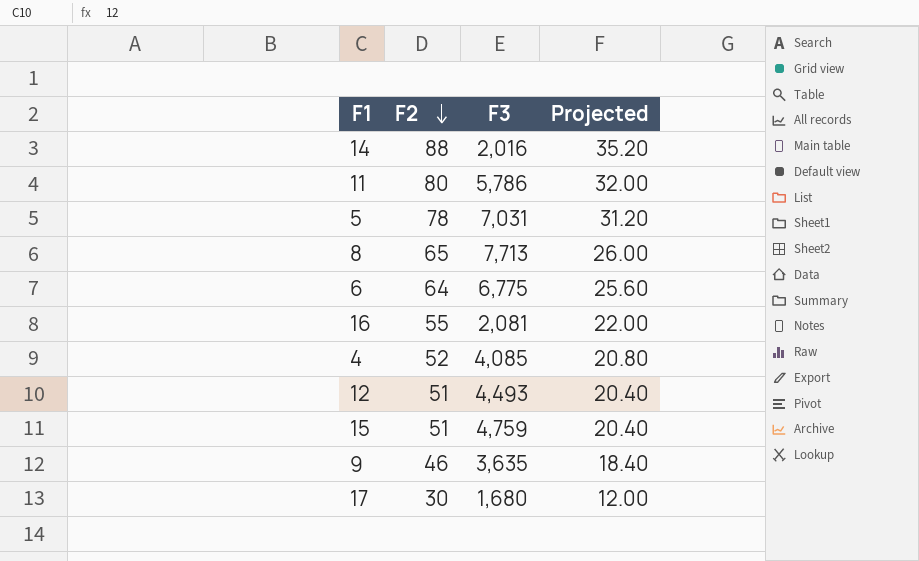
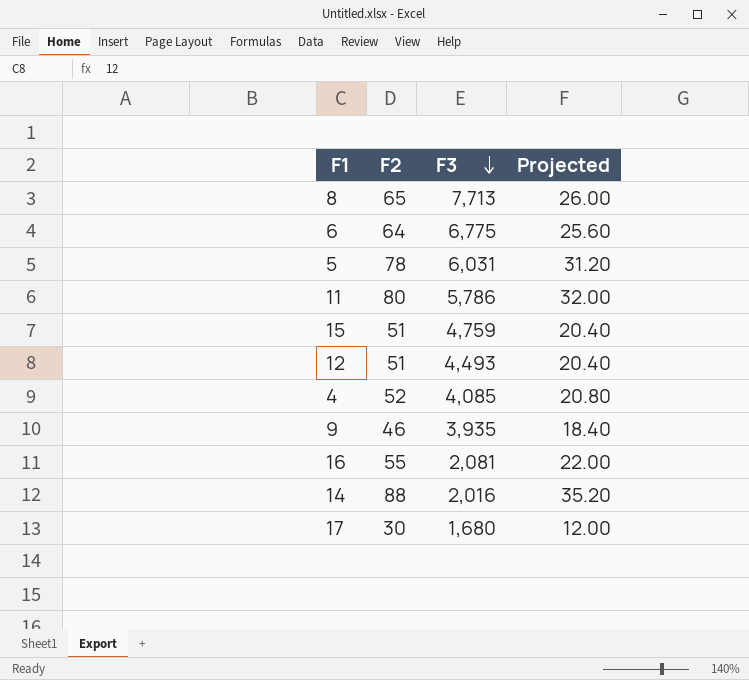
row order: F2 descending -> F3 descending
5 | F3: 7,031 -> 6,031
9 | F3: 3,635 -> 3,935

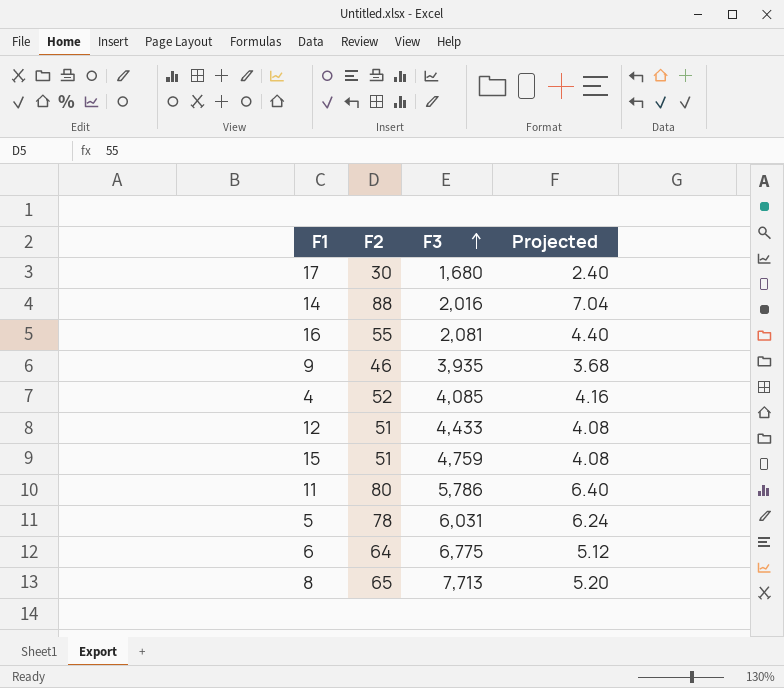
row order: F3 descending -> F3 ascending
column Projected | formula: [F2] * 0.4 -> [F2] * 0.08
12 | F3: 4,493 -> 4,433

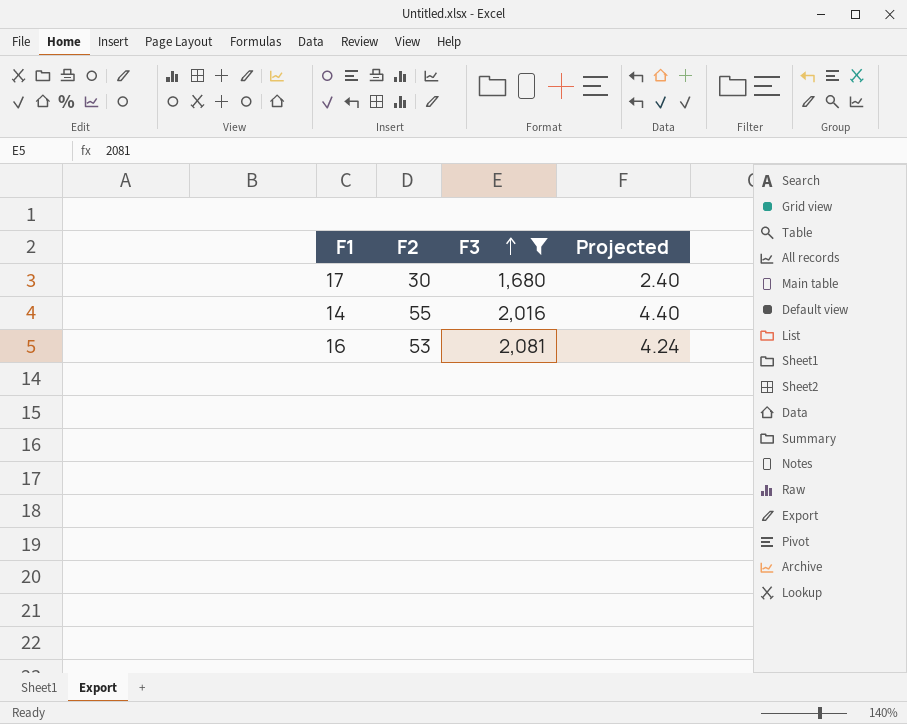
filter: none -> F3 <= 2,081
14 | F2: 88 -> 55
14 | Projected: 7.04 -> 4.40
16 | F2: 55 -> 53
16 | Projected: 4.40 -> 4.24

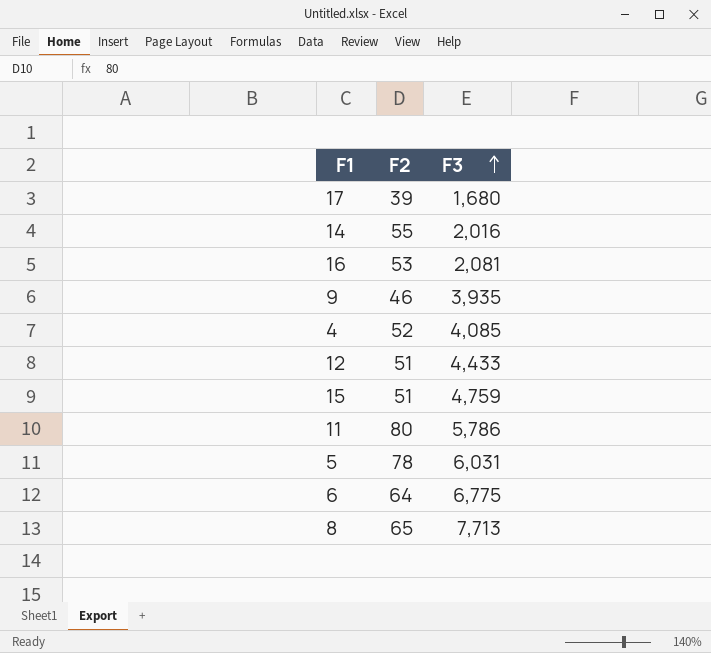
filter: F3 <= 2,081 -> none
column Projected | formula: [F2] * 0.08 -> none
17 | F2: 30 -> 39

